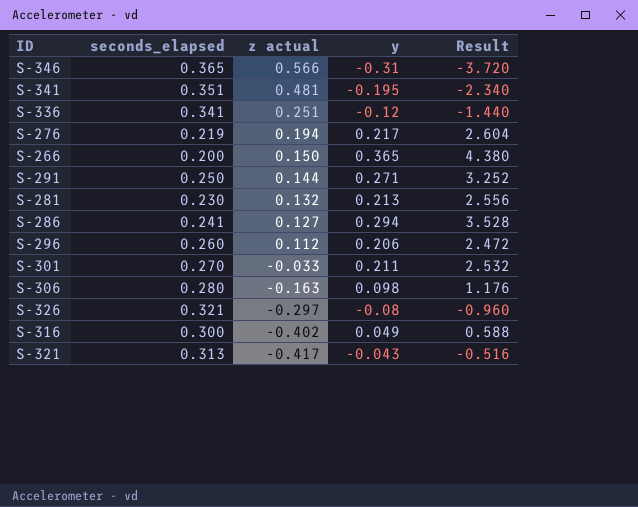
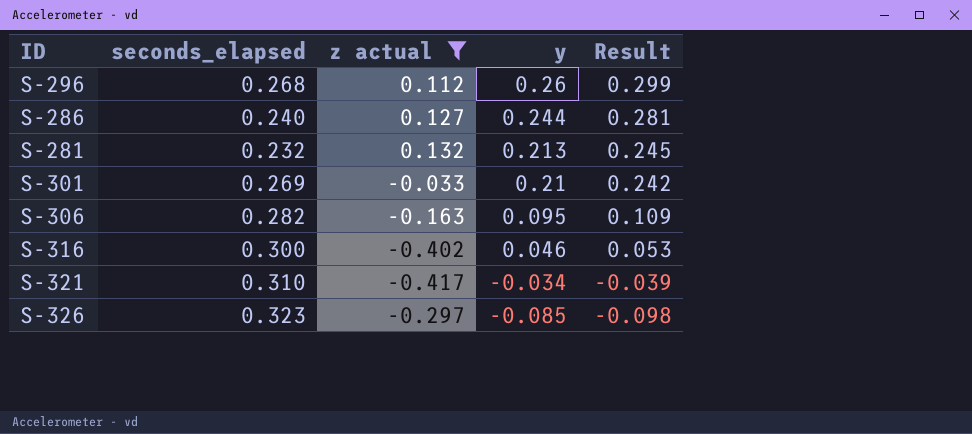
filter: none -> z actual <= 0.132
row order: z actual descending -> y descending
column Result | formula: [y] * 12 -> [y] * 1.15
S-296 | seconds_elapsed: 0.260 -> 0.268
S-296 | y: 0.206 -> 0.26
S-286 | seconds_elapsed: 0.241 -> 0.240
S-286 | y: 0.294 -> 0.244
S-281 | seconds_elapsed: 0.230 -> 0.232
S-301 | seconds_elapsed: 0.270 -> 0.269
S-301 | y: 0.211 -> 0.21
S-306 | seconds_elapsed: 0.280 -> 0.282
S-306 | y: 0.098 -> 0.095
S-316 | y: 0.049 -> 0.046
S-321 | seconds_elapsed: 0.313 -> 0.310
S-321 | y: -0.043 -> -0.034
S-326 | seconds_elapsed: 0.321 -> 0.323
S-326 | y: -0.08 -> -0.085

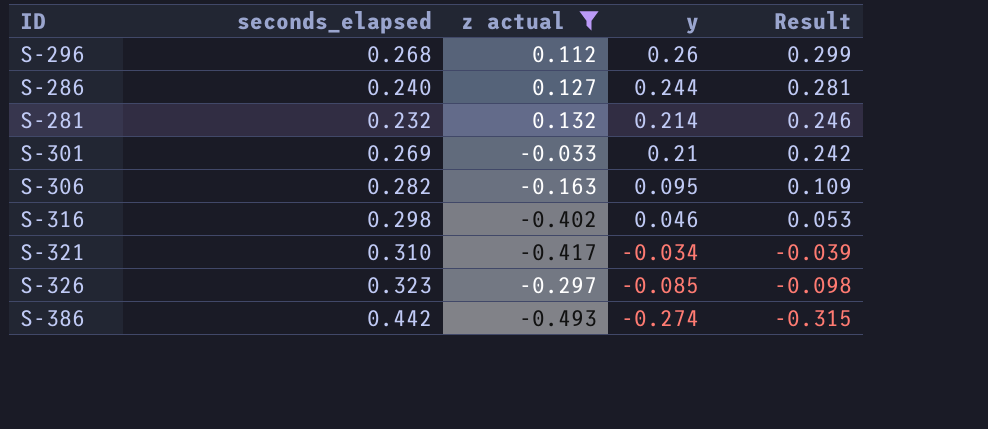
S-281 | y: 0.213 -> 0.214
S-281 | Result: 0.245 -> 0.246
S-316 | seconds_elapsed: 0.300 -> 0.298
row S-386: none -> 0.442 | -0.493 | -0.274 | -0.315

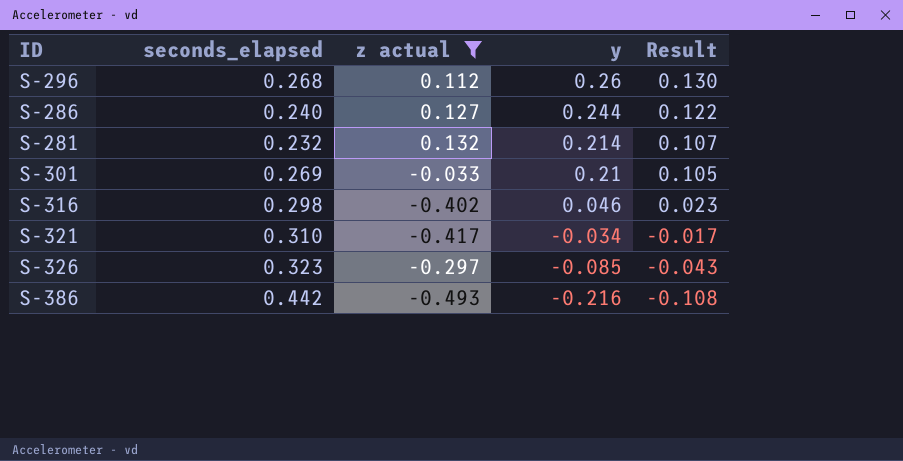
column Result | formula: [y] * 1.15 -> [y] * 0.5
row S-306: 0.282 | -0.163 | 0.095 | 0.109 -> none
S-386 | y: -0.274 -> -0.216

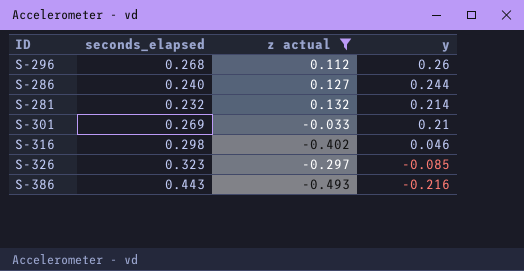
column Result | formula: [y] * 0.5 -> none
row S-321: 0.310 | -0.417 | -0.034 | -0.017 -> none
S-386 | seconds_elapsed: 0.442 -> 0.443

